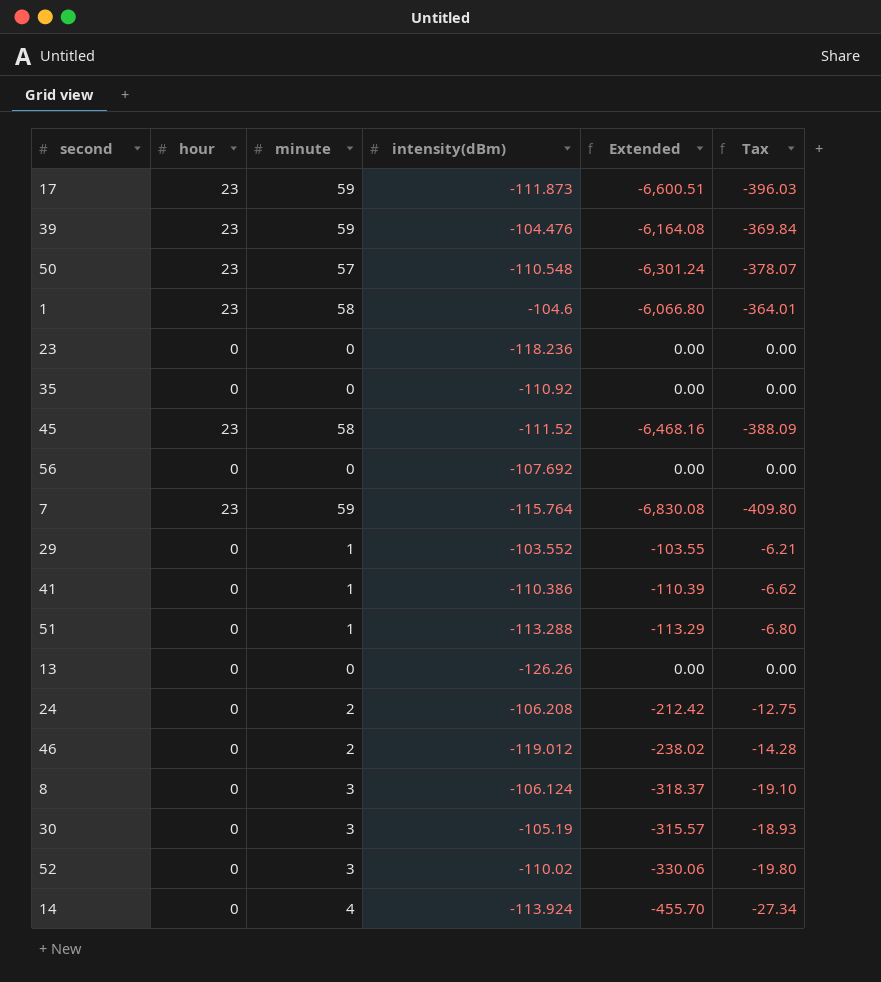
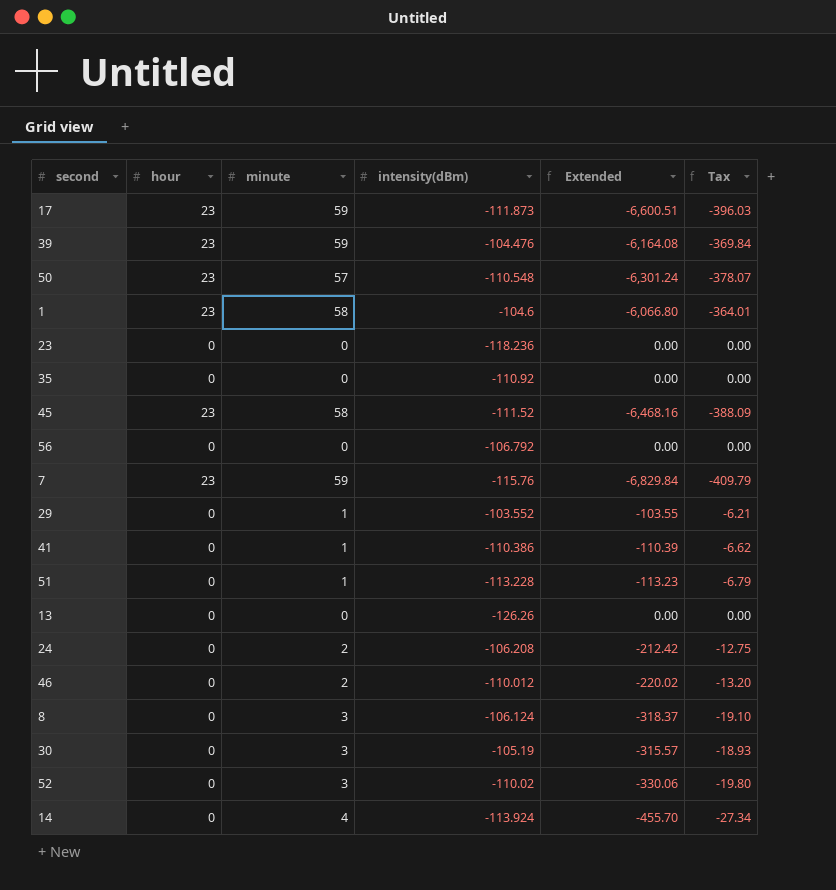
56 | intensity(dBm): -107.692 -> -106.792
7 | intensity(dBm): -115.764 -> -115.76
7 | Extended: -6,830.08 -> -6,829.84
7 | Tax: -409.80 -> -409.79
51 | intensity(dBm): -113.288 -> -113.228
51 | Extended: -113.29 -> -113.23
51 | Tax: -6.80 -> -6.79
46 | intensity(dBm): -119.012 -> -110.012
46 | Extended: -238.02 -> -220.02
46 | Tax: -14.28 -> -13.20

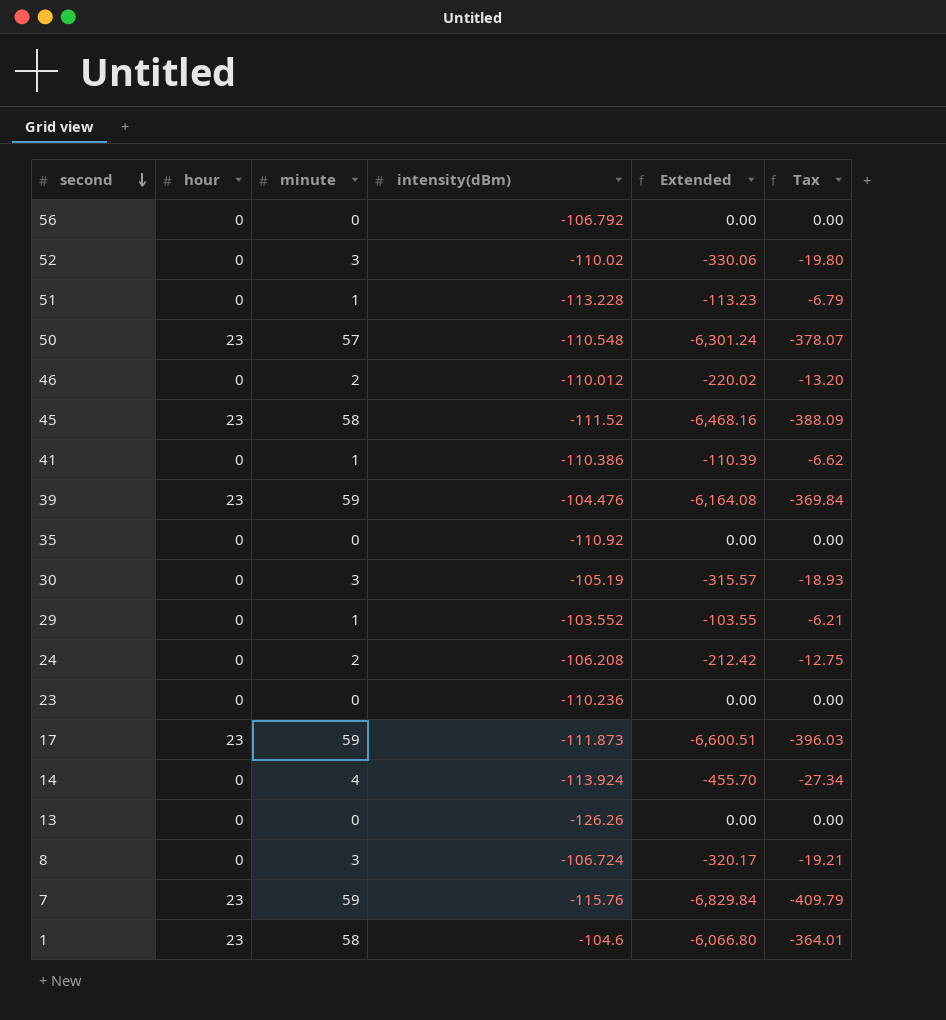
row order: none -> second descending
23 | intensity(dBm): -118.236 -> -110.236
8 | intensity(dBm): -106.124 -> -106.724
8 | Extended: -318.37 -> -320.17
8 | Tax: -19.10 -> -19.21

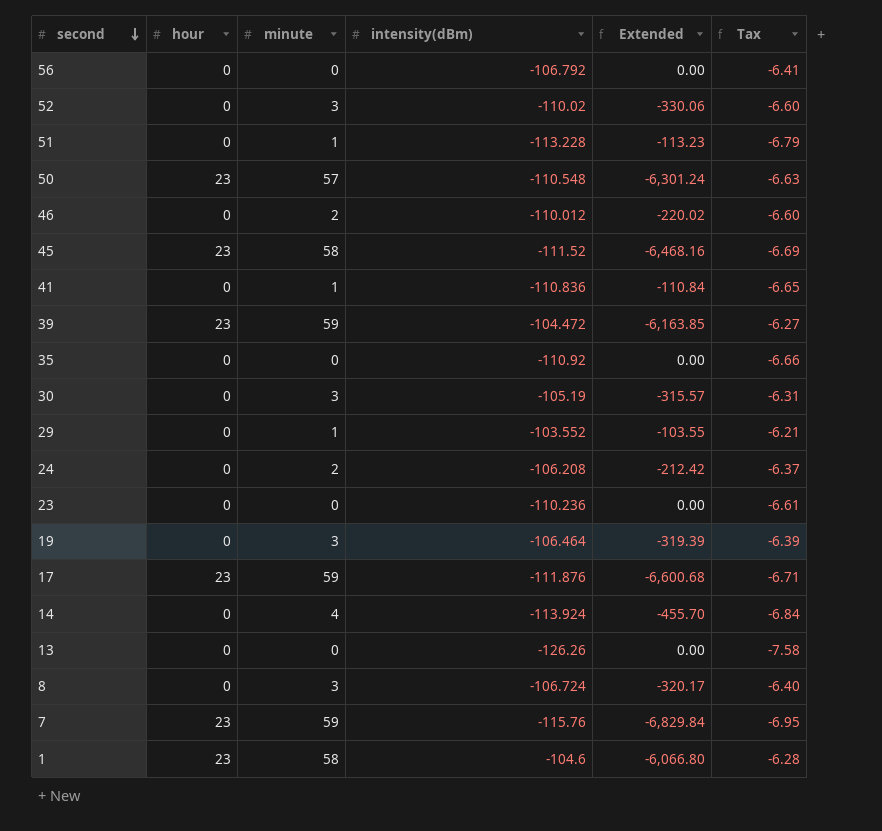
column Tax | formula: [Extended] * 0.06 -> [intensity(dBm)] * 0.06
41 | intensity(dBm): -110.386 -> -110.836
41 | Extended: -110.39 -> -110.84
39 | intensity(dBm): -104.476 -> -104.472
39 | Extended: -6,164.08 -> -6,163.85
row 19: none -> 0 | 3 | -106.464 | -319.39 | -6.39
17 | intensity(dBm): -111.873 -> -111.876
17 | Extended: -6,600.51 -> -6,600.68

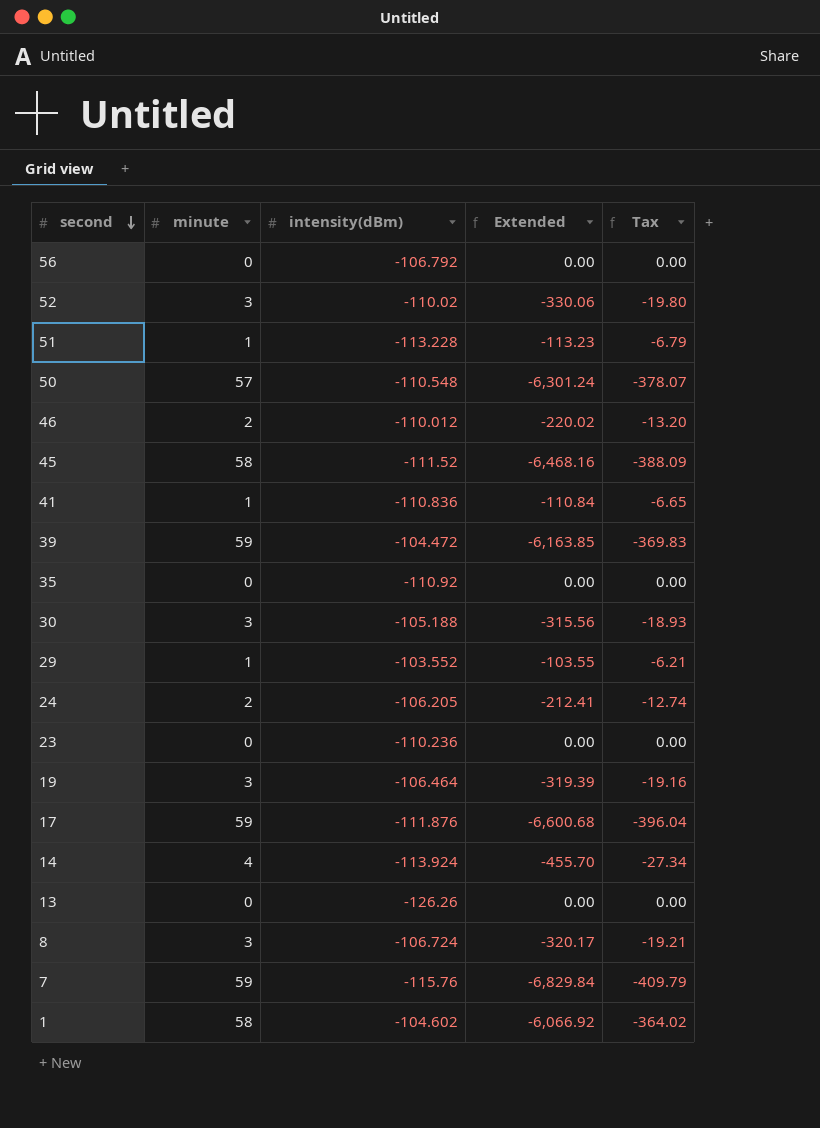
column hour | position: 2 -> none
column Tax | formula: [intensity(dBm)] * 0.06 -> [Extended] * 0.06
30 | intensity(dBm): -105.19 -> -105.188
30 | Extended: -315.57 -> -315.56
24 | intensity(dBm): -106.208 -> -106.205
24 | Extended: -212.42 -> -212.41
1 | intensity(dBm): -104.6 -> -104.602
1 | Extended: -6,066.80 -> -6,066.92

